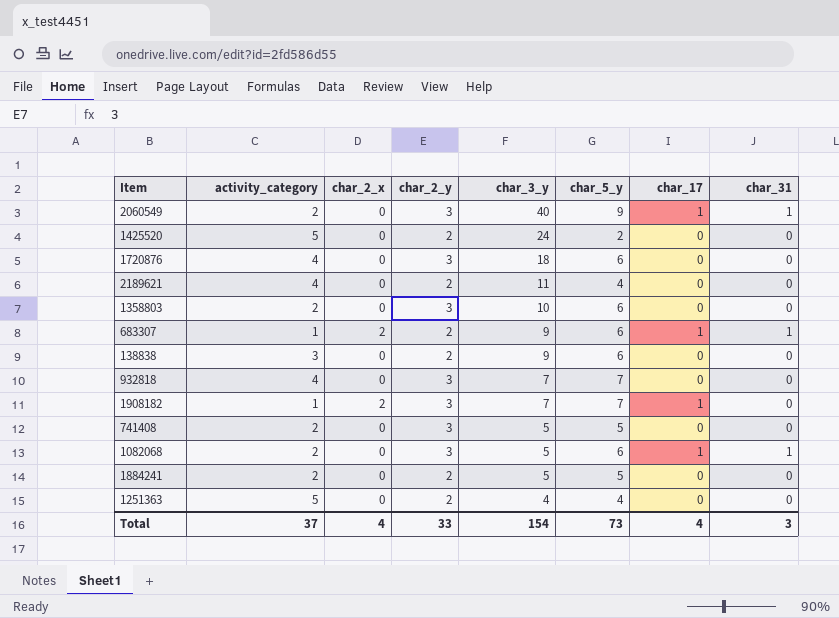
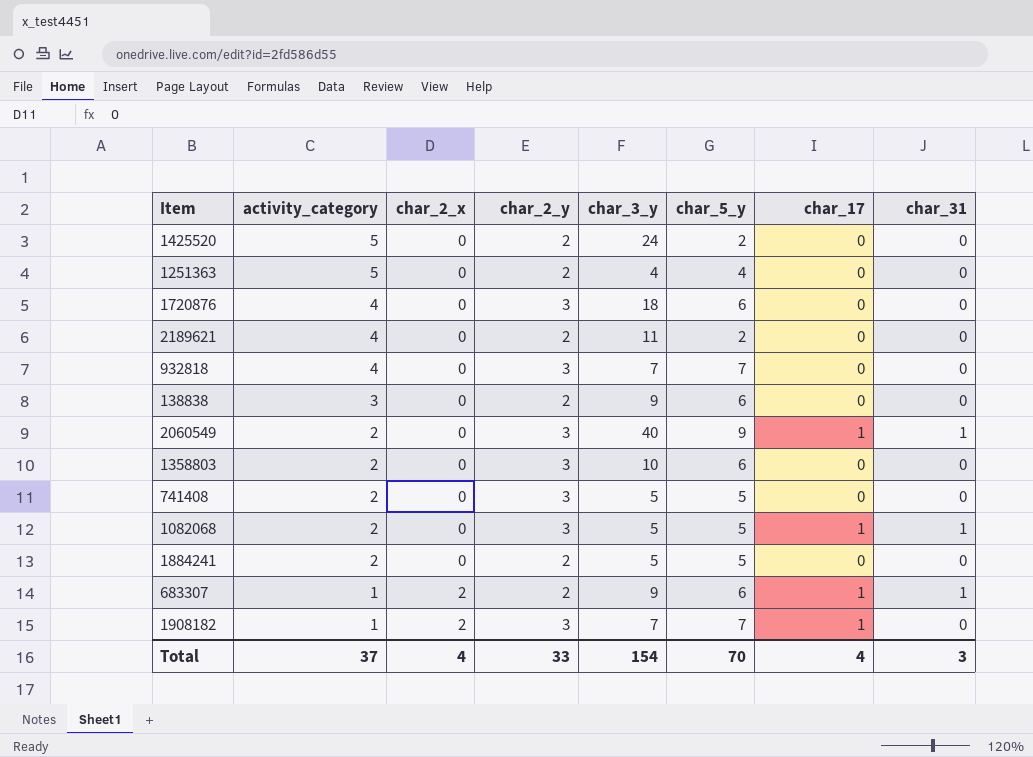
row order: char_3_y descending -> activity_category descending
2189621 | char_5_y: 4 -> 2
1082068 | char_5_y: 6 -> 5
Total | char_5_y: 73 -> 70

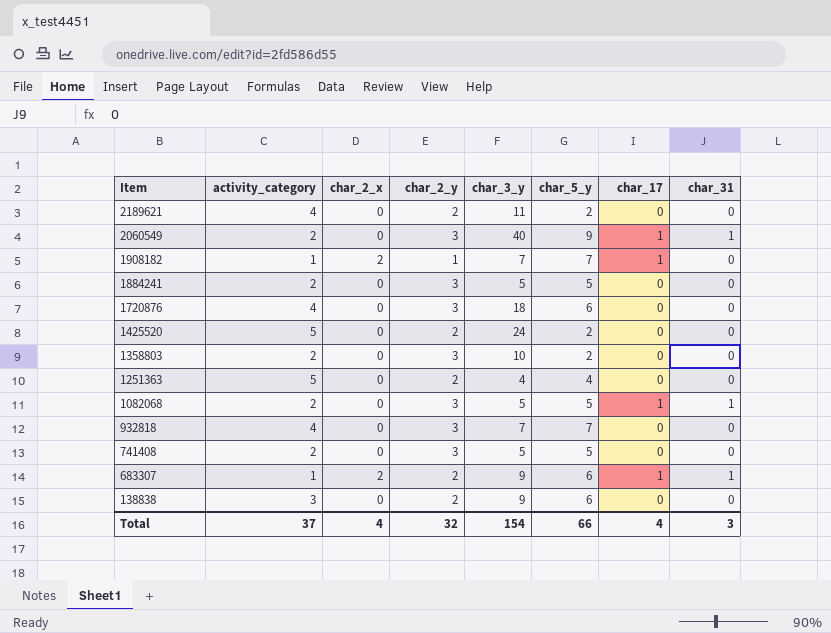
row order: activity_category descending -> Item descending
1908182 | char_2_y: 3 -> 1
1884241 | char_2_y: 2 -> 3
1358803 | char_5_y: 6 -> 2
Total | char_2_y: 33 -> 32
Total | char_5_y: 70 -> 66

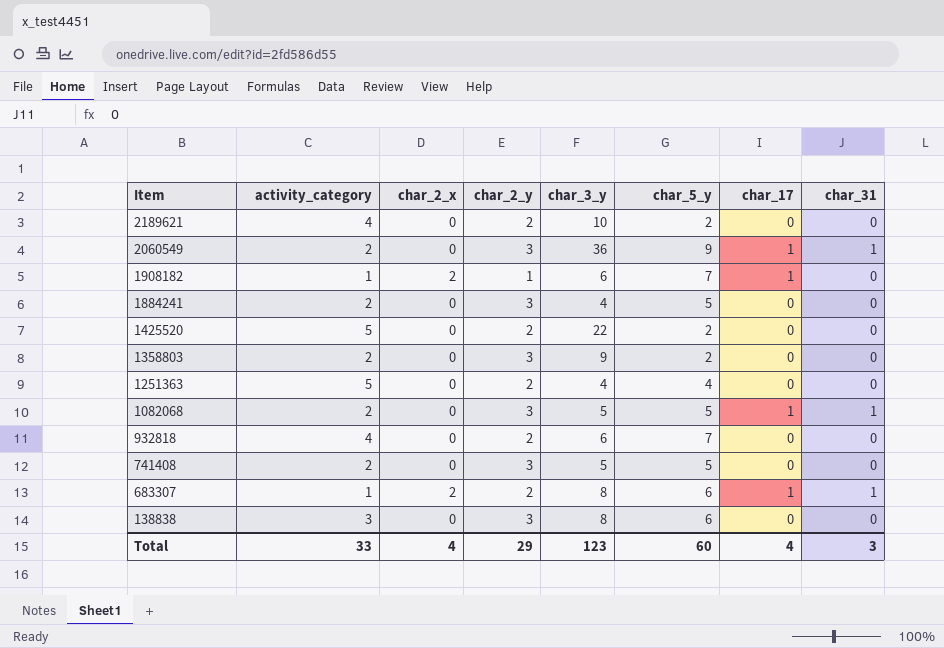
row 1720876: 4 | 0 | 3 | 18 | 6 | 0 | 0 -> none
2189621 | char_3_y: 11 -> 10
2060549 | char_3_y: 40 -> 36
1908182 | char_3_y: 7 -> 6
1884241 | char_3_y: 5 -> 4
1425520 | char_3_y: 24 -> 22
1358803 | char_3_y: 10 -> 9
932818 | char_2_y: 3 -> 2
932818 | char_3_y: 7 -> 6
683307 | char_3_y: 9 -> 8
138838 | char_2_y: 2 -> 3
138838 | char_3_y: 9 -> 8
Total | activity_category: 37 -> 33
Total | char_2_y: 32 -> 29
Total | char_3_y: 154 -> 123
Total | char_5_y: 66 -> 60

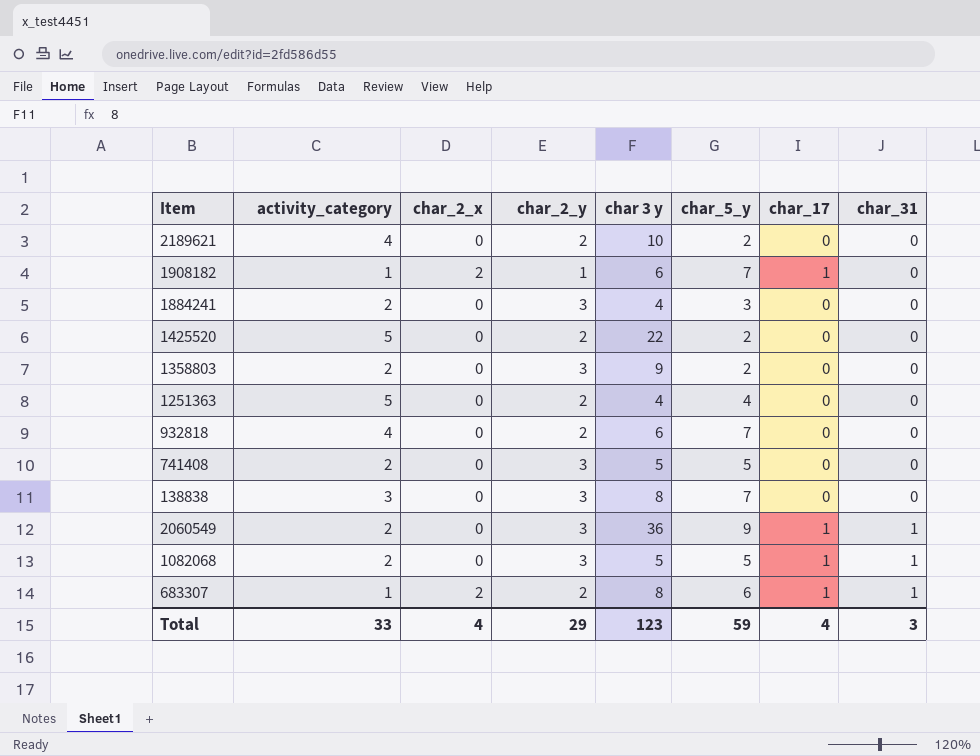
row order: Item descending -> char_31 ascending
column name: char_3_y -> char 3 y
1884241 | char_5_y: 5 -> 3
138838 | char_5_y: 6 -> 7
Total | char_5_y: 60 -> 59

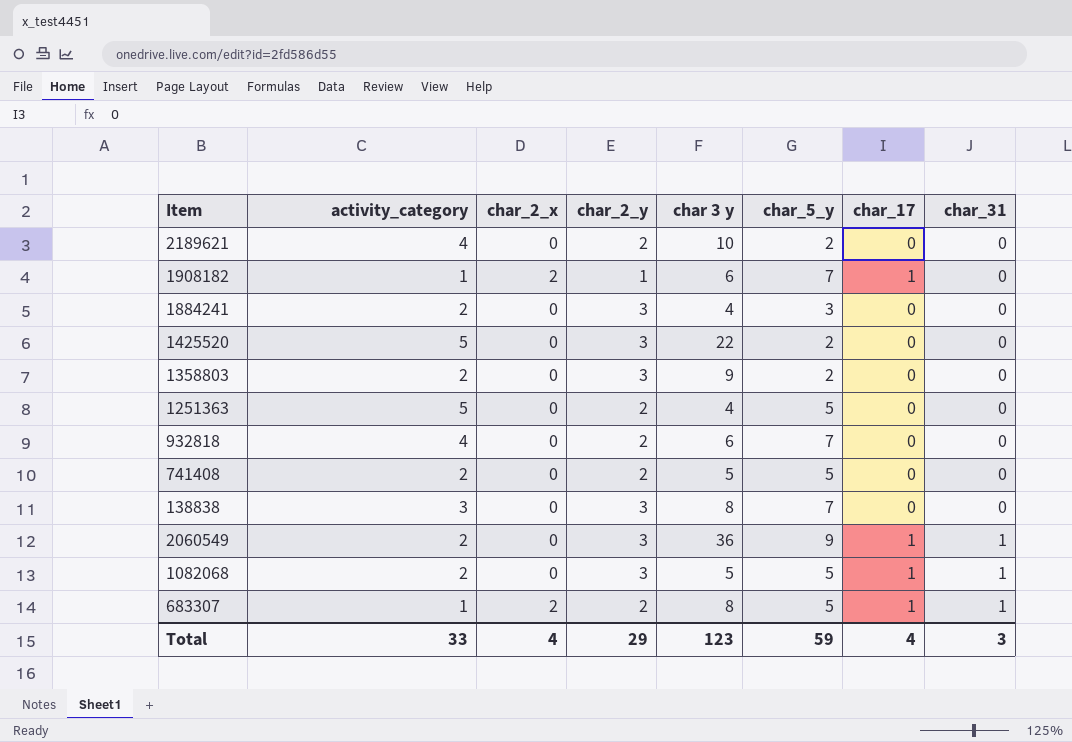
1425520 | char_2_y: 2 -> 3
1251363 | char_5_y: 4 -> 5
741408 | char_2_y: 3 -> 2
683307 | char_5_y: 6 -> 5

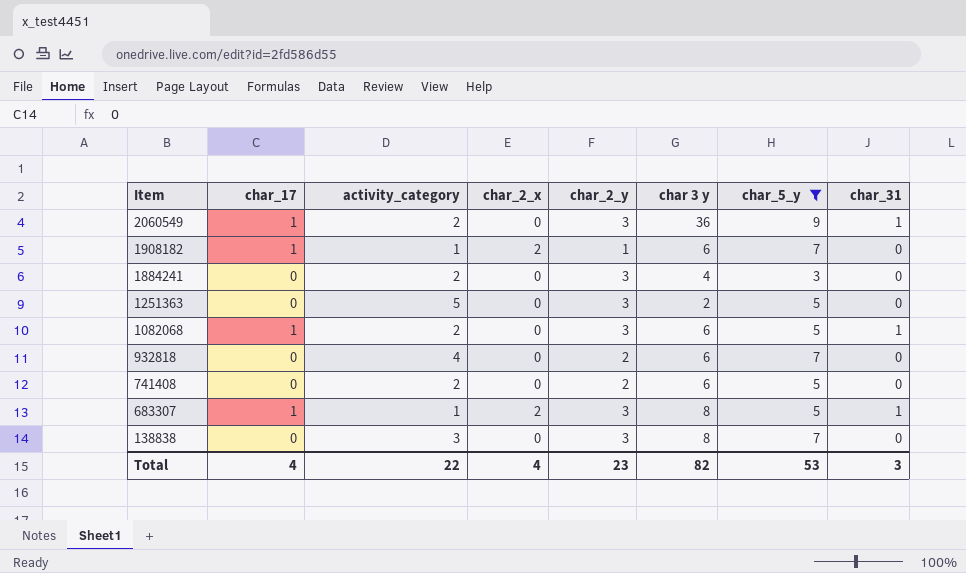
filter: none -> char_5_y != 2
row order: char_31 ascending -> Item descending
column char_17 | position: 7 -> 2
1251363 | char_2_y: 2 -> 3
1251363 | char 3 y: 4 -> 2
1082068 | char 3 y: 5 -> 6
741408 | char 3 y: 5 -> 6
683307 | char_2_y: 2 -> 3
Total | activity_category: 33 -> 22
Total | char_2_y: 29 -> 23
Total | char 3 y: 123 -> 82
Total | char_5_y: 59 -> 53

